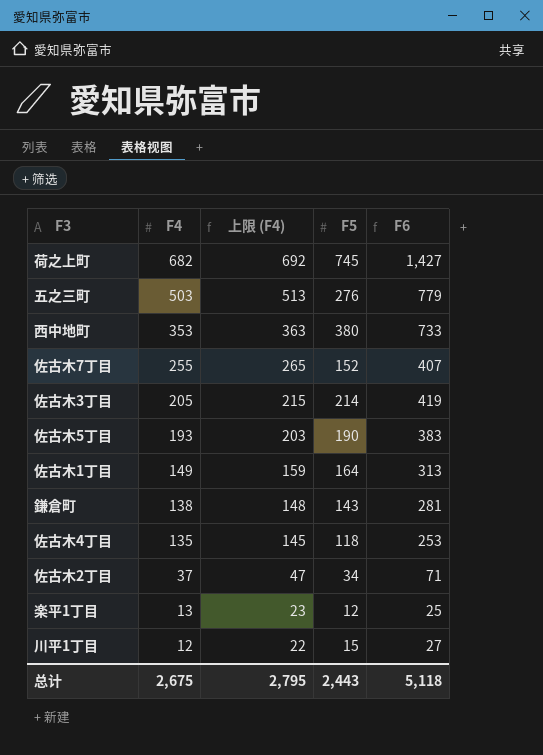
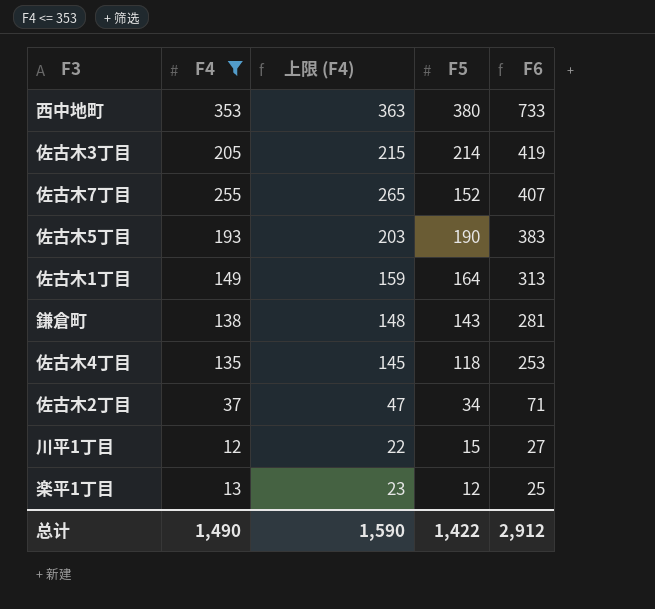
filter: none -> F4 <= 353
row order: F4 descending -> F6 descending
总计 | F4: 2,675 -> 1,490
总计 | 上限 (F4): 2,795 -> 1,590
总计 | F5: 2,443 -> 1,422
总计 | F6: 5,118 -> 2,912

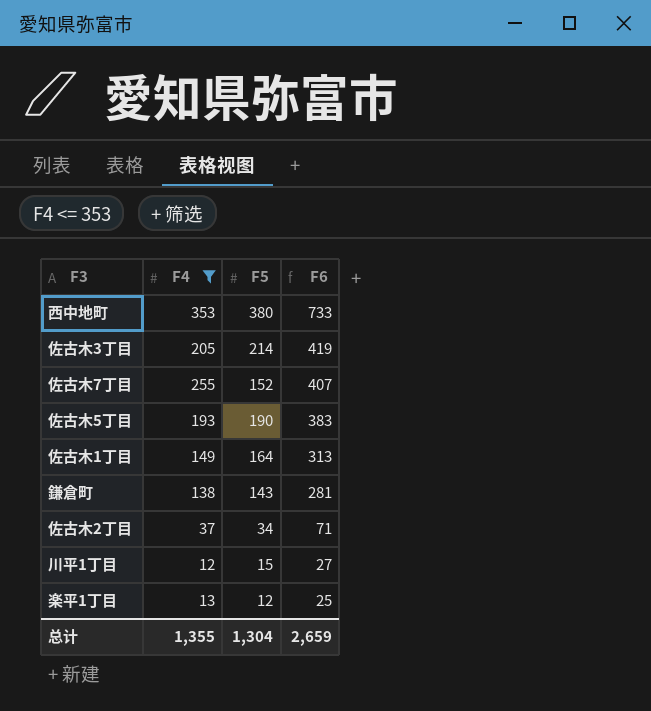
column 上限 (F4) | formula: [F4] + 10 -> none
row 佐古木4丁目: 135 | 145 | 118 | 253 -> none
总计 | F4: 1,490 -> 1,355
总计 | F5: 1,422 -> 1,304
总计 | F6: 2,912 -> 2,659

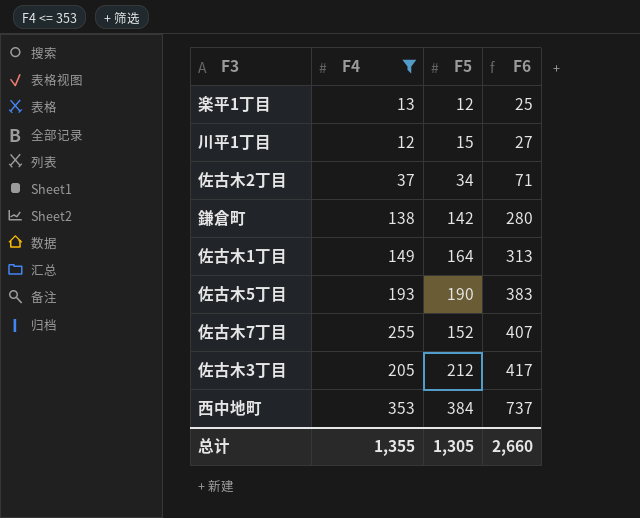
row order: F6 descending -> F6 ascending
鎌倉町 | F5: 143 -> 142
鎌倉町 | F6: 281 -> 280
佐古木3丁目 | F5: 214 -> 212
佐古木3丁目 | F6: 419 -> 417
西中地町 | F5: 380 -> 384
西中地町 | F6: 733 -> 737
总计 | F5: 1,304 -> 1,305
总计 | F6: 2,659 -> 2,660

